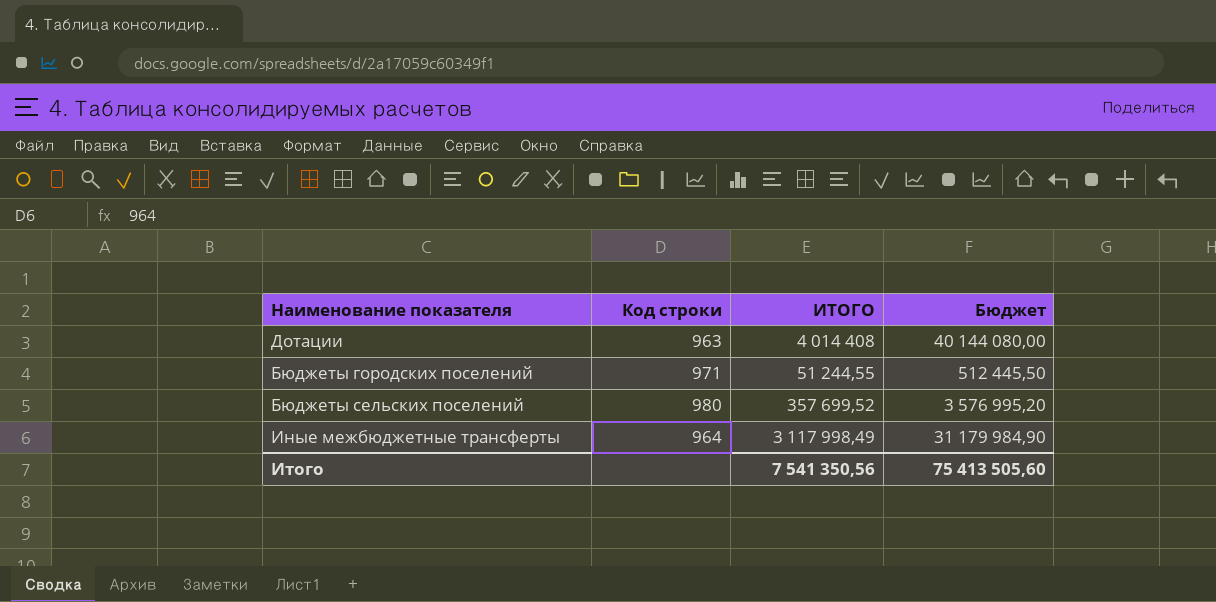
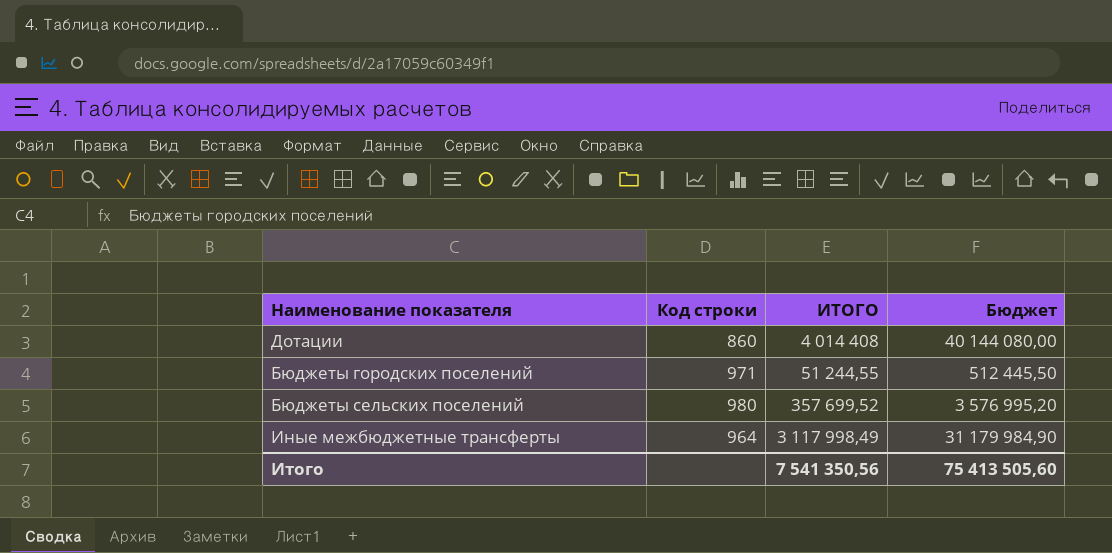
Дотации | Код строки: 963 -> 860

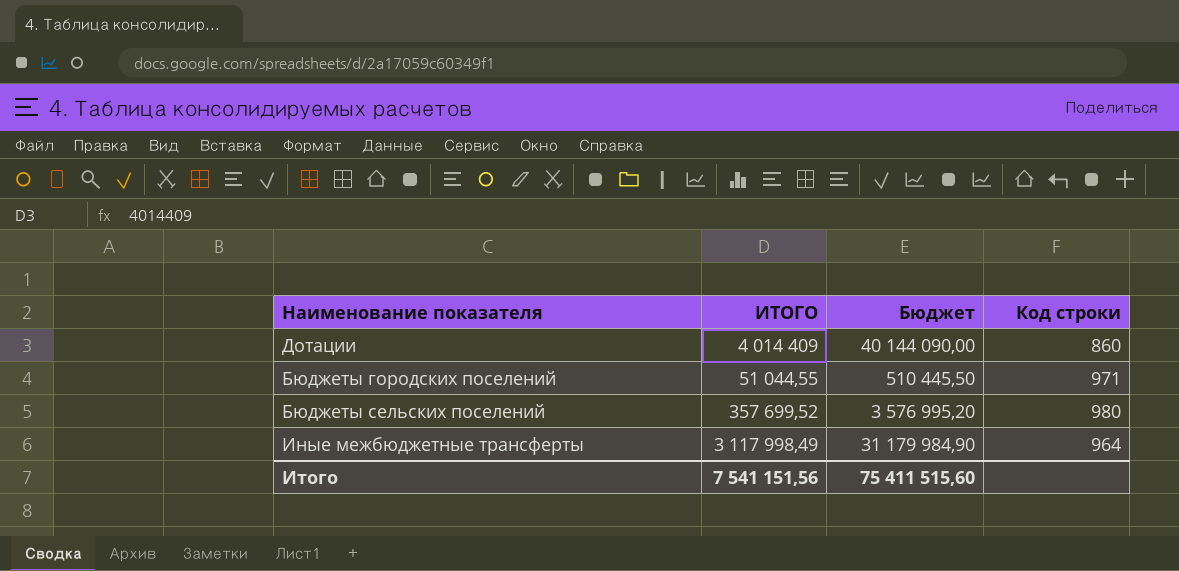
column Код строки | position: 2 -> 4
Дотации | ИТОГО: 4 014 408 -> 4 014 409
Дотации | Бюджет: 40 144 080,00 -> 40 144 090,00
Бюджеты городских поселений | ИТОГО: 51 244,55 -> 51 044,55
Бюджеты городских поселений | Бюджет: 512 445,50 -> 510 445,50
Итого | ИТОГО: 7 541 350,56 -> 7 541 151,56
Итого | Бюджет: 75 413 505,60 -> 75 411 515,60

